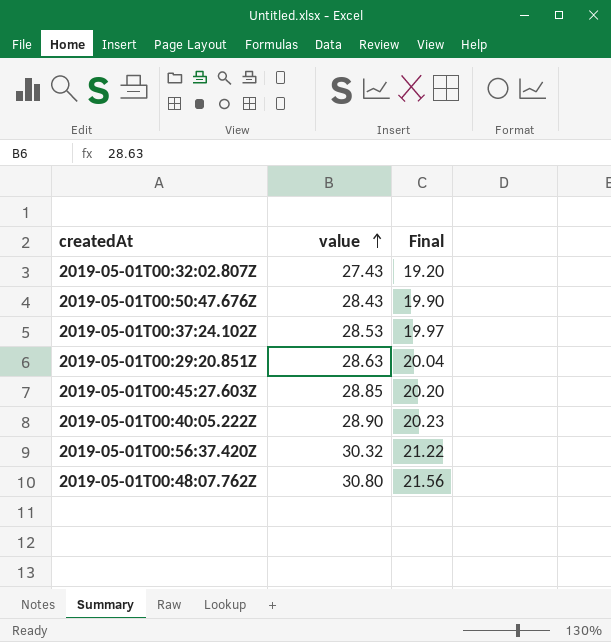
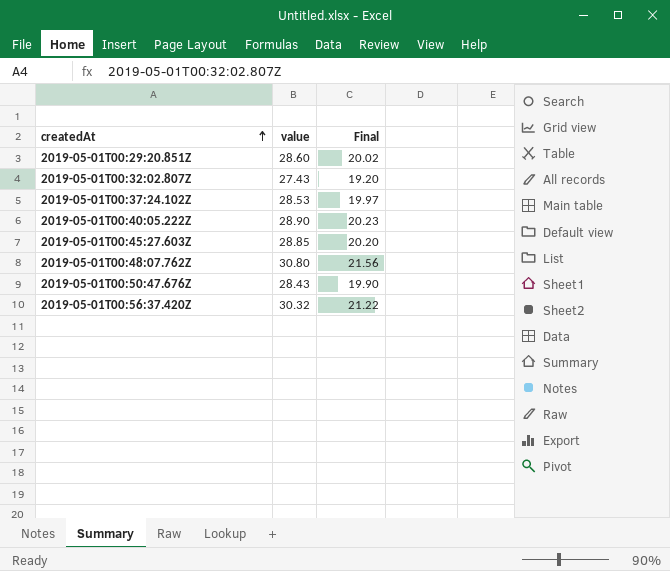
row order: value ascending -> createdAt ascending
2019-05-01T00:29:20.851Z | value: 28.63 -> 28.60
2019-05-01T00:29:20.851Z | Final: 20.04 -> 20.02

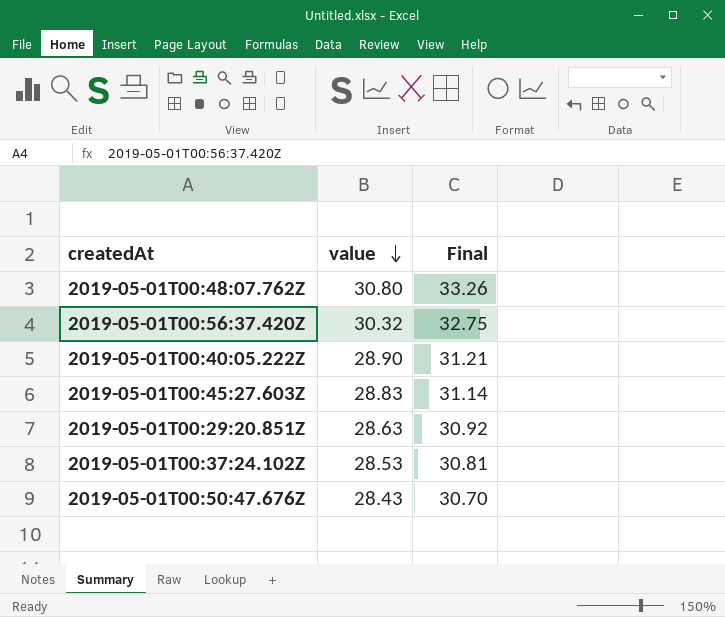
row order: createdAt ascending -> value descending
column Final | formula: [value] * 0.7 -> [value] * 1.08
row 2019-05-01T00:32:02.807Z: 27.43 | 19.20 -> none
2019-05-01T00:45:27.603Z | value: 28.85 -> 28.83
2019-05-01T00:29:20.851Z | value: 28.60 -> 28.63

